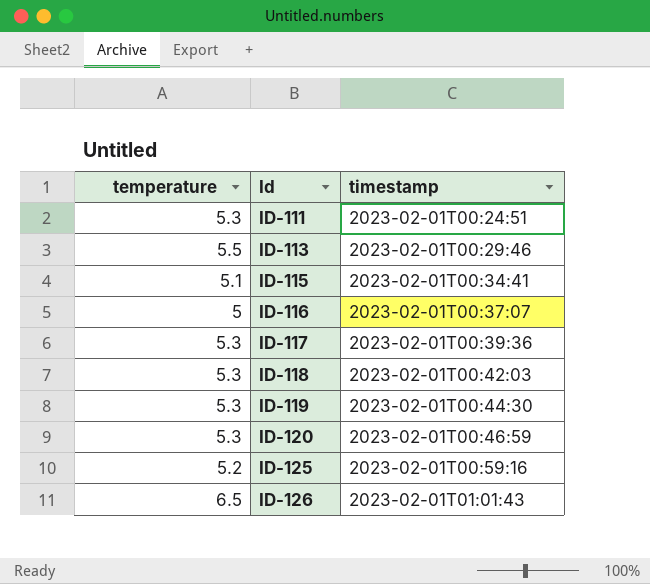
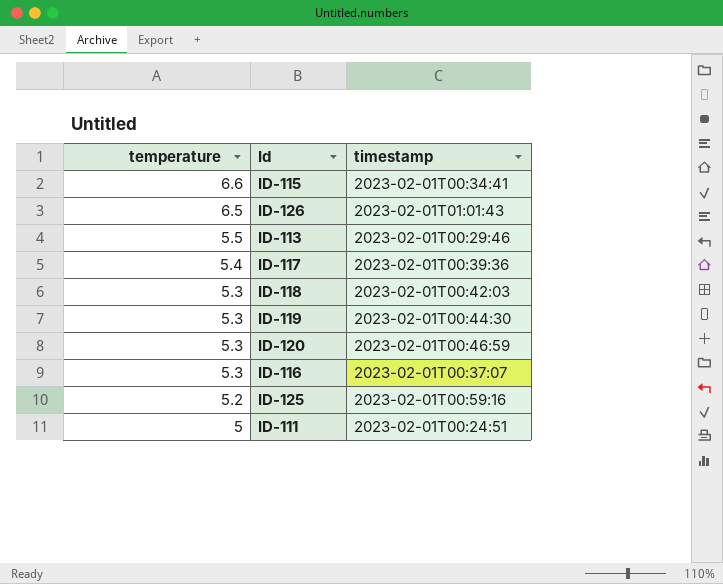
row order: Id ascending -> temperature descending
ID-115 | temperature: 5.1 -> 6.6
ID-117 | temperature: 5.3 -> 5.4
ID-116 | temperature: 5 -> 5.3
ID-111 | temperature: 5.3 -> 5

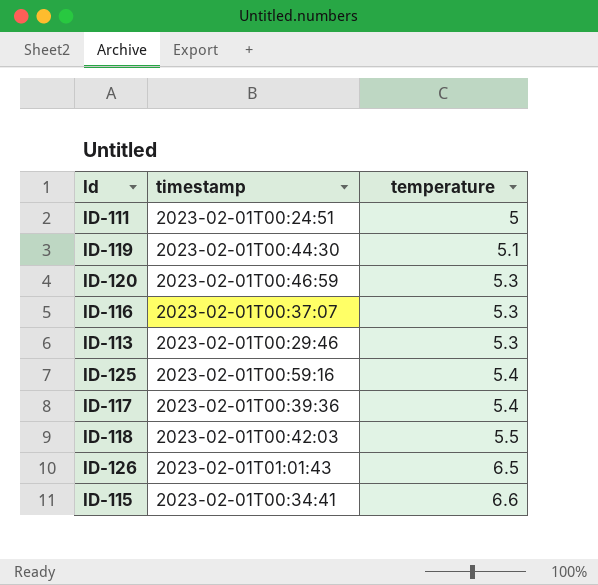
row order: temperature descending -> temperature ascending
column temperature | position: 1 -> 3
ID-119 | temperature: 5.3 -> 5.1
ID-113 | temperature: 5.5 -> 5.3
ID-125 | temperature: 5.2 -> 5.4
ID-118 | temperature: 5.3 -> 5.5

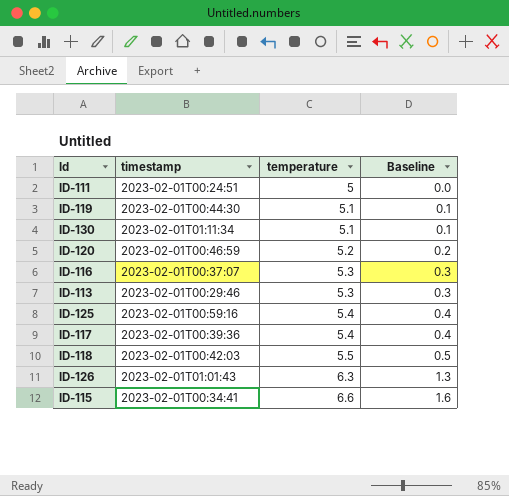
column Baseline | formula: none -> [temperature] - 5
row ID-130: none -> 2023-02-01T01:11:34 | 5.1 | 0.1
ID-120 | temperature: 5.3 -> 5.2
ID-126 | temperature: 6.5 -> 6.3

